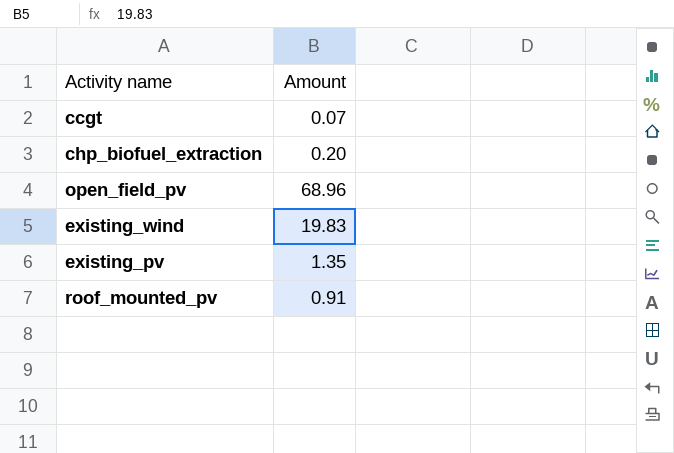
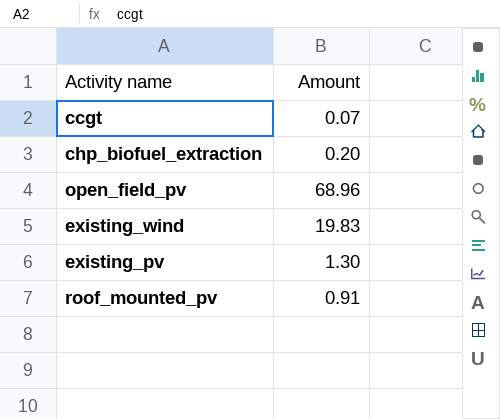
existing_pv | Amount: 1.35 -> 1.30

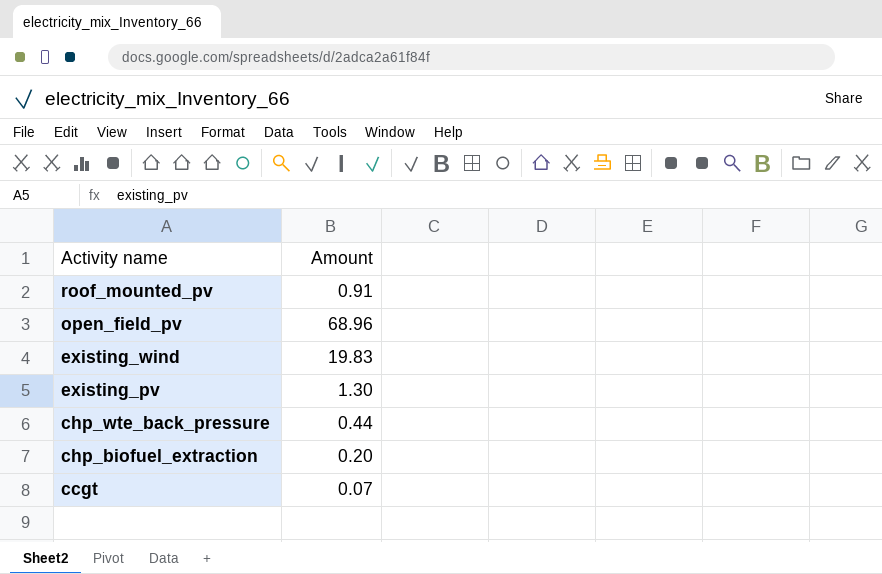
row order: none -> Activity name descending
row chp_wte_back_pressure: none -> 0.44

